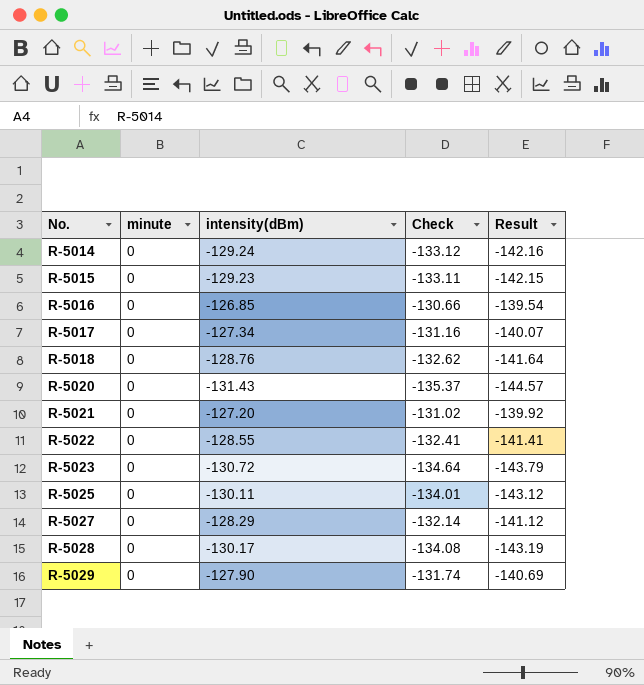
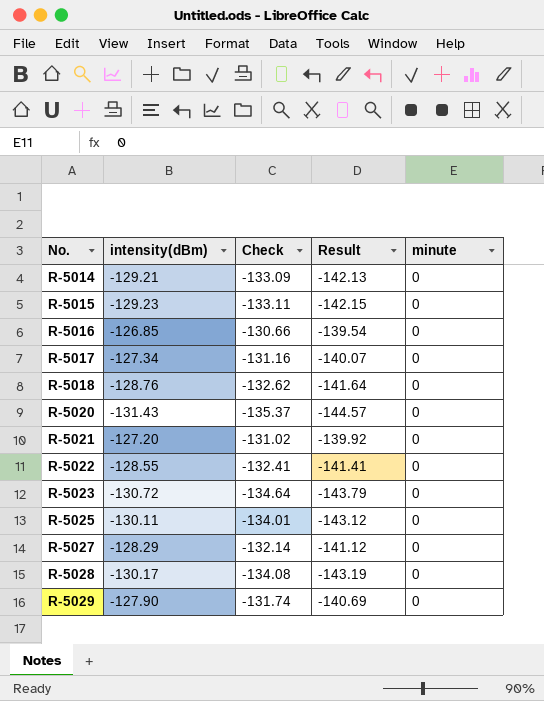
column minute | position: 2 -> 5
R-5014 | intensity(dBm): -129.24 -> -129.21
R-5014 | Check: -133.12 -> -133.09
R-5014 | Result: -142.16 -> -142.13

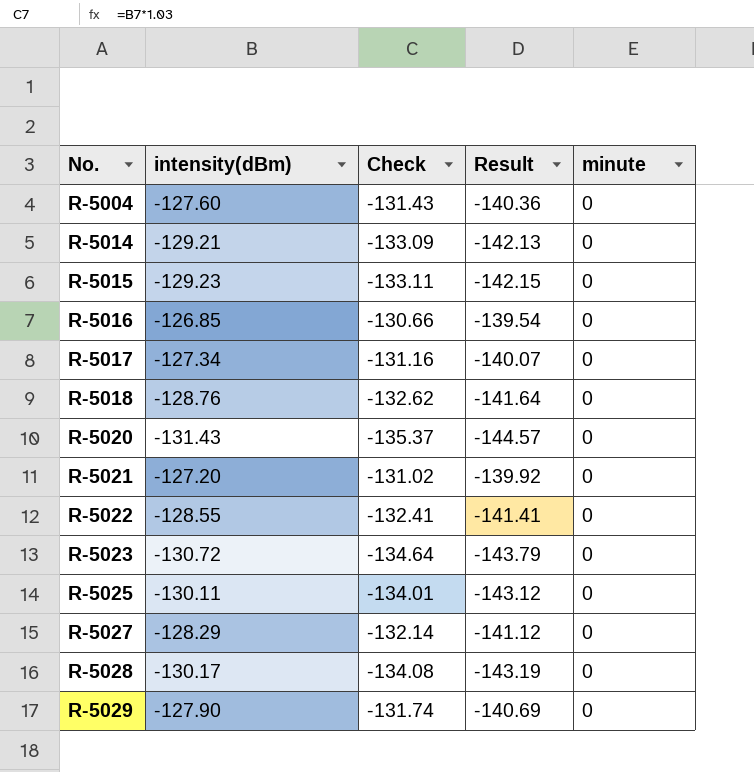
row R-5004: none -> -127.60 | -131.43 | -140.36 | 0

